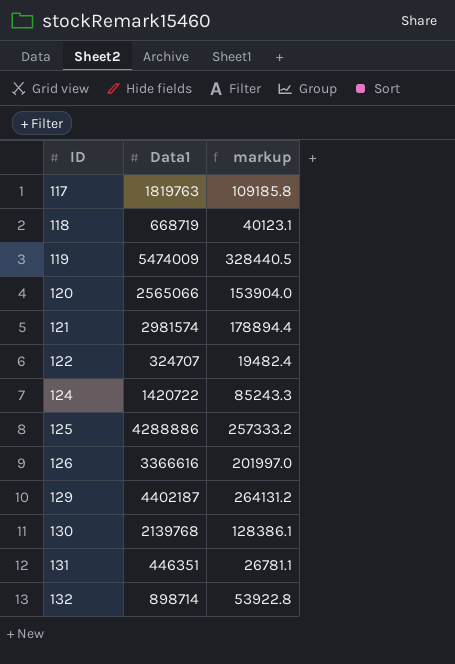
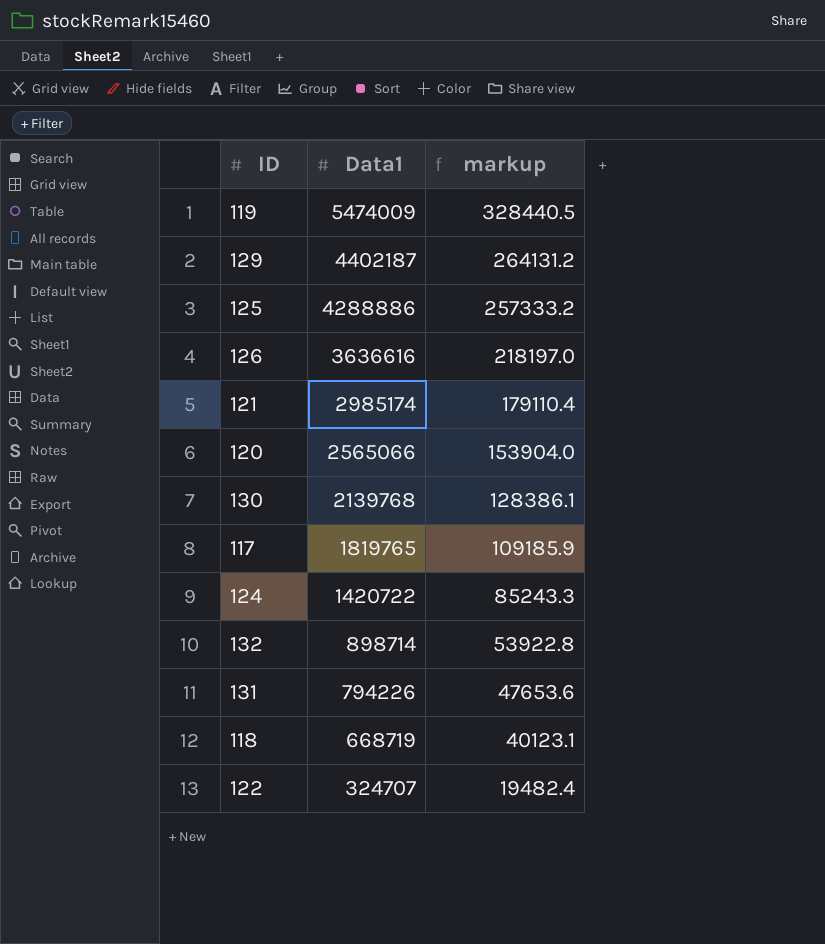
row order: ID ascending -> Data1 descending
126 | Data1: 3366616 -> 3636616
126 | markup: 201997.0 -> 218197.0
121 | Data1: 2981574 -> 2985174
121 | markup: 178894.4 -> 179110.4
117 | Data1: 1819763 -> 1819765
117 | markup: 109185.8 -> 109185.9
131 | Data1: 446351 -> 794226
131 | markup: 26781.1 -> 47653.6

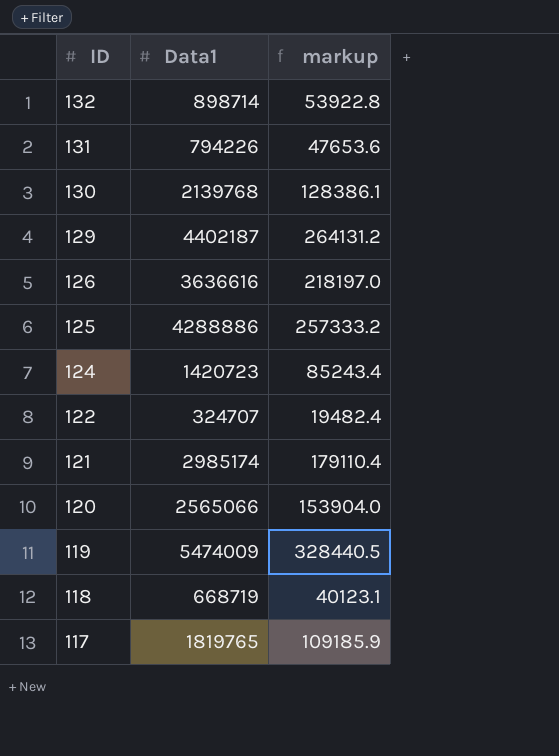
row order: Data1 descending -> ID descending
124 | Data1: 1420722 -> 1420723
124 | markup: 85243.3 -> 85243.4

